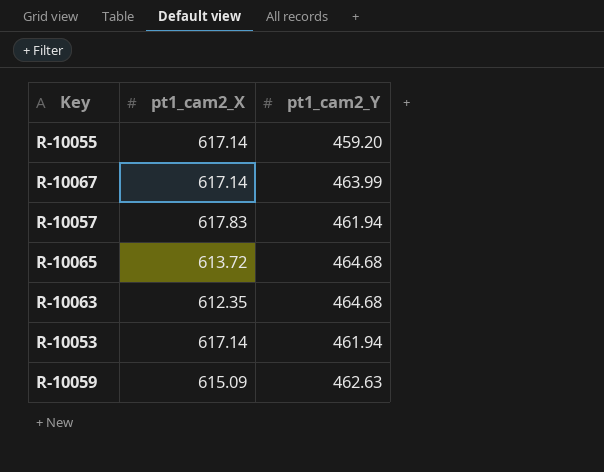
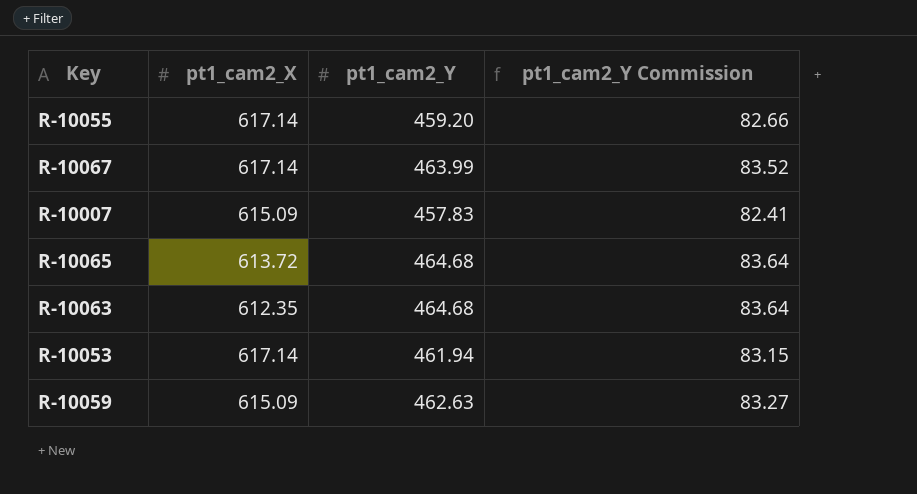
column pt1_cam2_Y Commission | formula: none -> [pt1_cam2_Y] * 0.18
row R-10057: 617.83 | 461.94 -> none
row R-10007: none -> 615.09 | 457.83 | 82.41

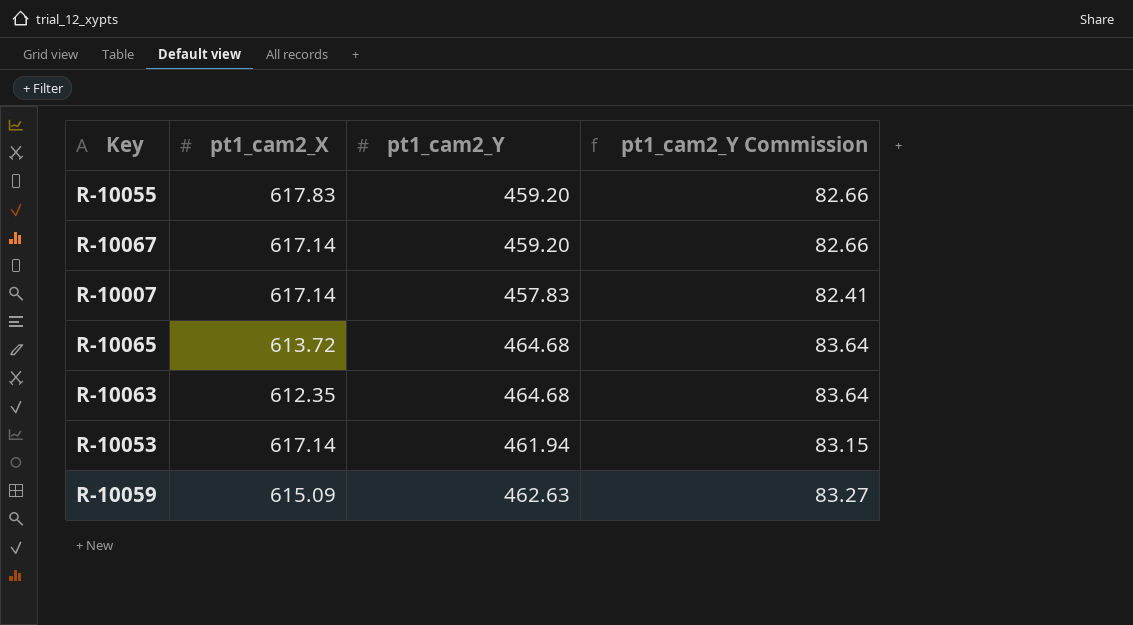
R-10055 | pt1_cam2_X: 617.14 -> 617.83
R-10067 | pt1_cam2_Y: 463.99 -> 459.20
R-10067 | pt1_cam2_Y Commission: 83.52 -> 82.66
R-10007 | pt1_cam2_X: 615.09 -> 617.14

